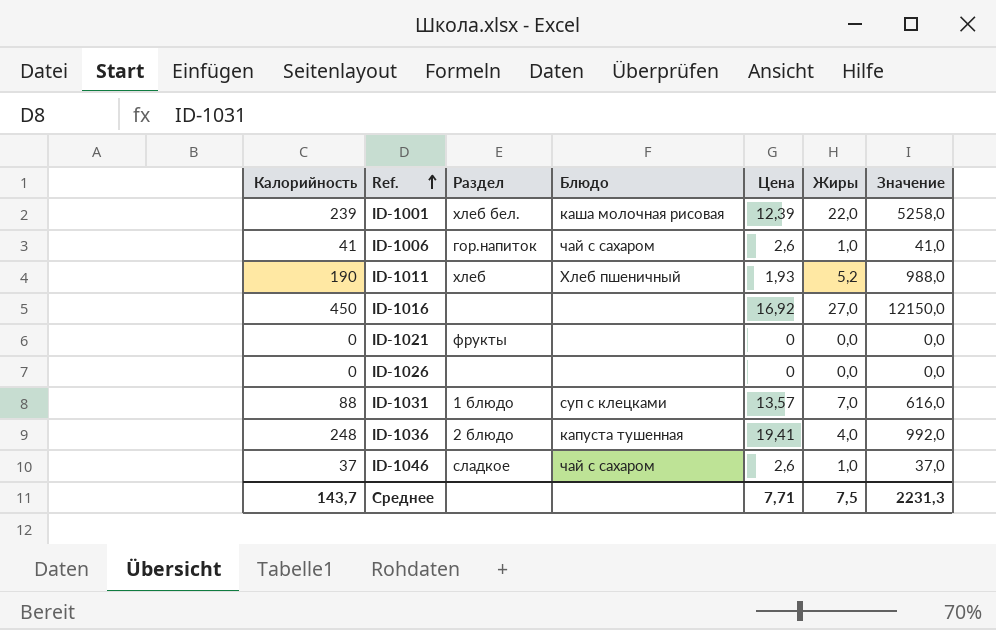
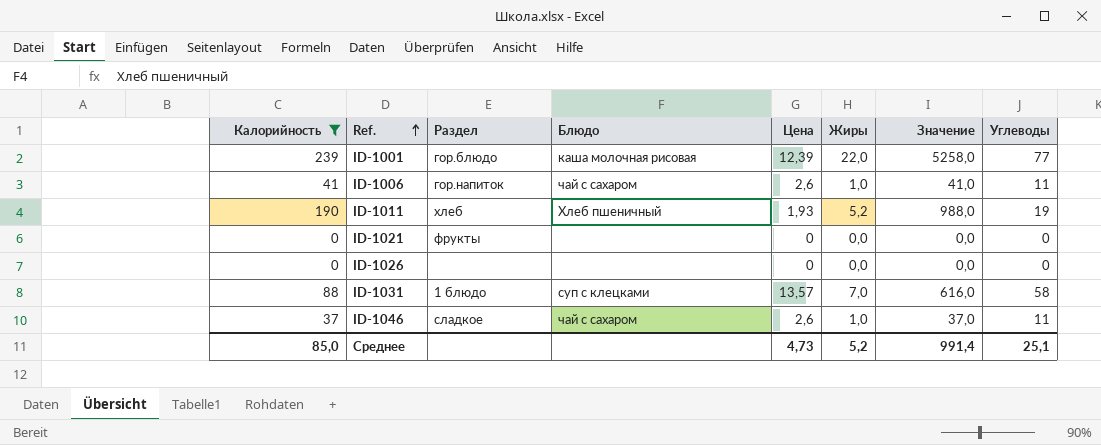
filter: none -> Калорийность <= 239
column Углеводы | position: none -> 8
ID-1001 | Раздел: хлеб бел. -> гор.блюдо
Среднее | Калорийность: 143,7 -> 85,0
Среднее | Цена: 7,71 -> 4,73
Среднее | Жиры: 7,5 -> 5,2
Среднее | Значение: 2231,3 -> 991,4

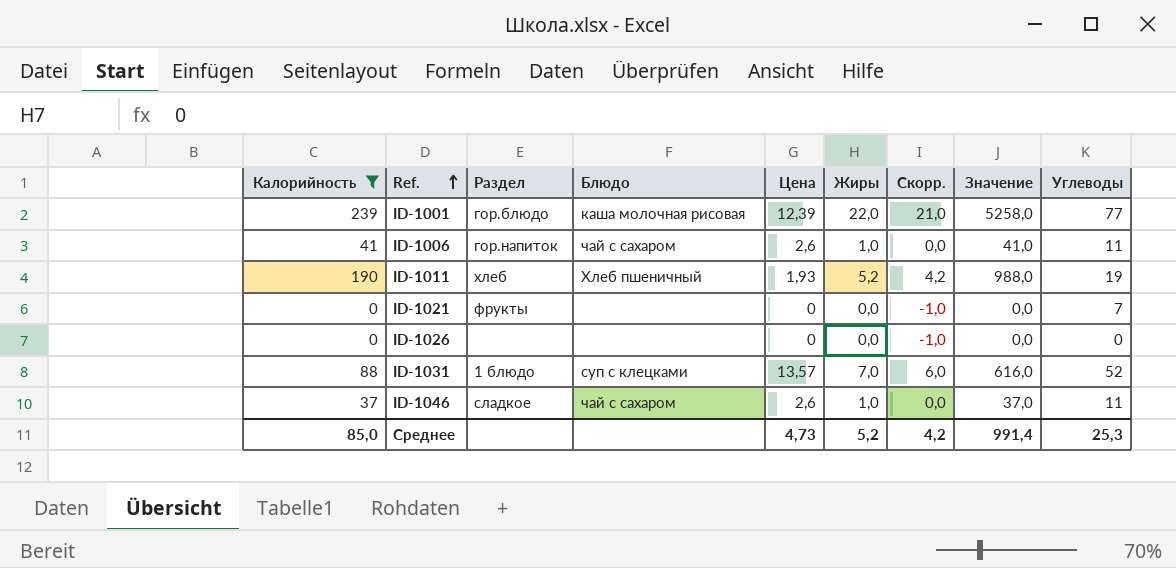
column Скорр. | formula: none -> [Жиры] - 1
ID-1021 | Углеводы: 0 -> 7
ID-1031 | Углеводы: 58 -> 52
Среднее | Углеводы: 25,1 -> 25,3

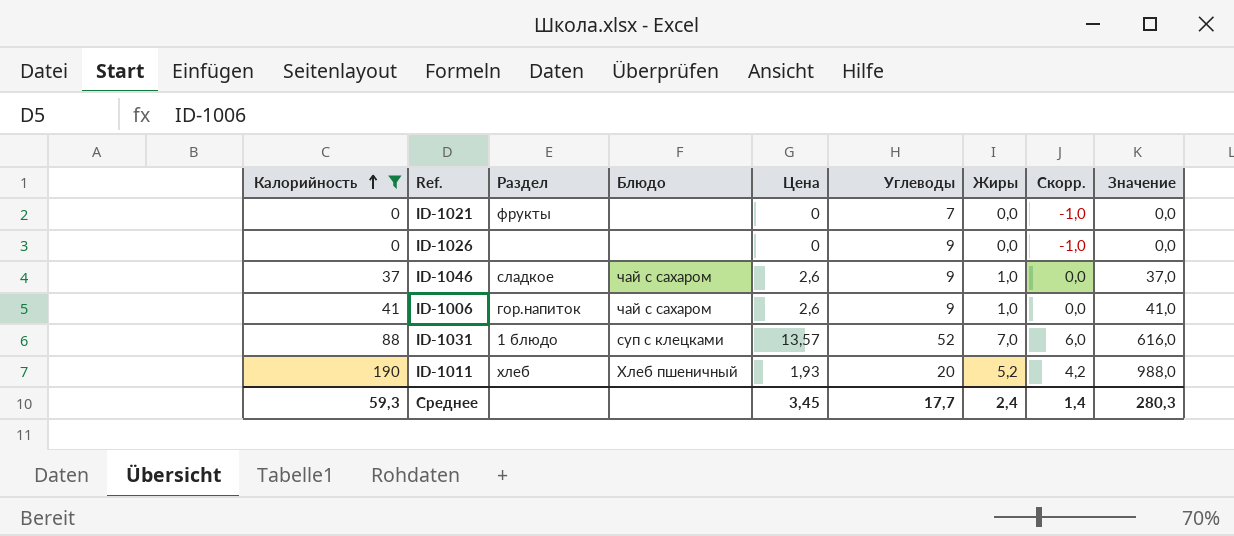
row order: Ref. ascending -> Калорийность ascending
column Углеводы | position: 9 -> 6
row ID-1001: 239 | гор.блюдо | каша молочная рисовая | 12,39 | 22,0 | 21,0 | 5258,0 | 77 -> none
ID-1026 | Углеводы: 0 -> 9
ID-1046 | Углеводы: 11 -> 9
ID-1006 | Углеводы: 11 -> 9
ID-1011 | Углеводы: 19 -> 20
Среднее | Калорийность: 85,0 -> 59,3
Среднее | Цена: 4,73 -> 3,45
Среднее | Углеводы: 25,3 -> 17,7
Среднее | Жиры: 5,2 -> 2,4
Среднее | Скорр.: 4,2 -> 1,4
Среднее | Значение: 991,4 -> 280,3

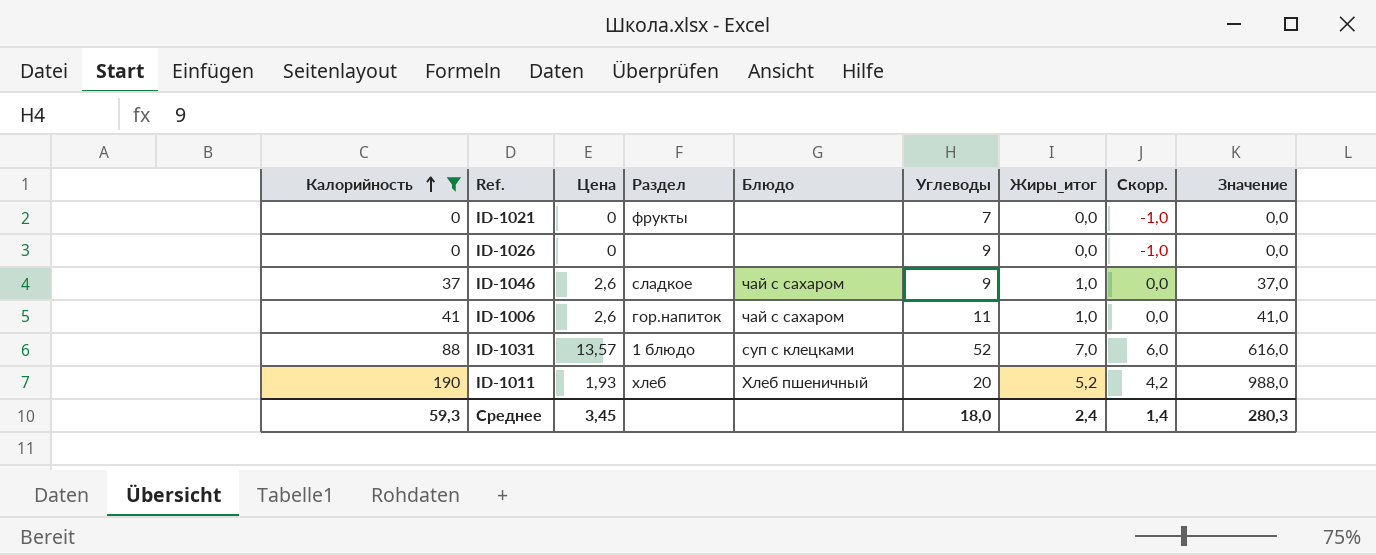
column Цена | position: 5 -> 3
column name: Жиры -> Жиры_итог
ID-1006 | Углеводы: 9 -> 11
Среднее | Углеводы: 17,7 -> 18,0

